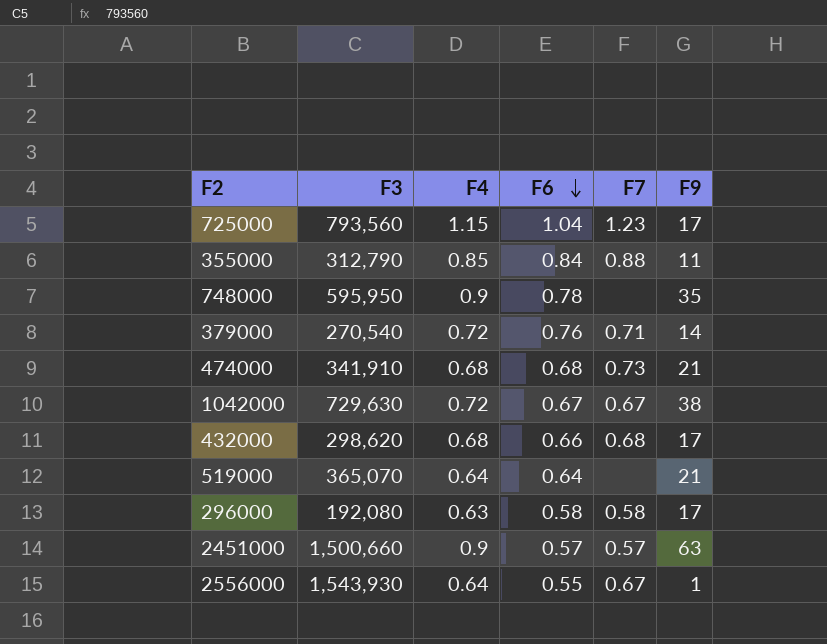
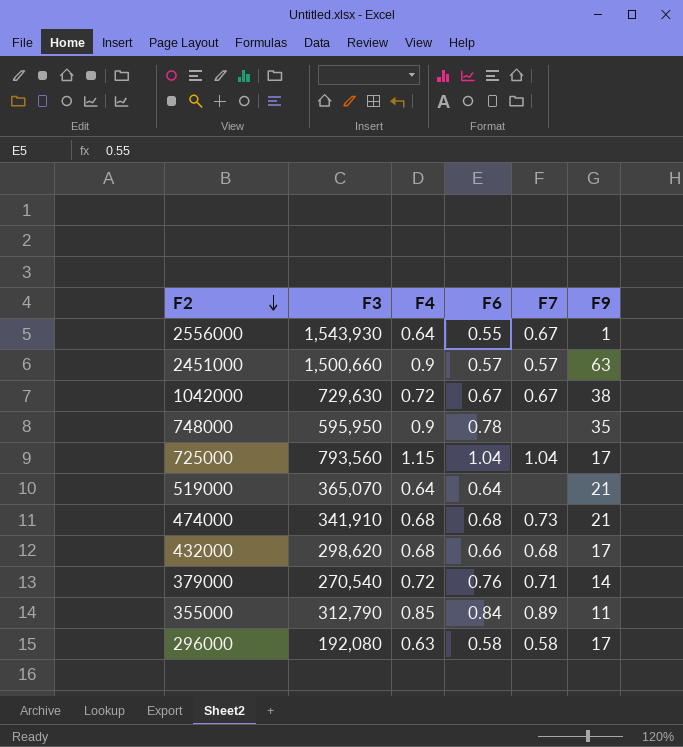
row order: F6 descending -> F2 descending
725000 | F7: 1.23 -> 1.04
355000 | F7: 0.88 -> 0.89

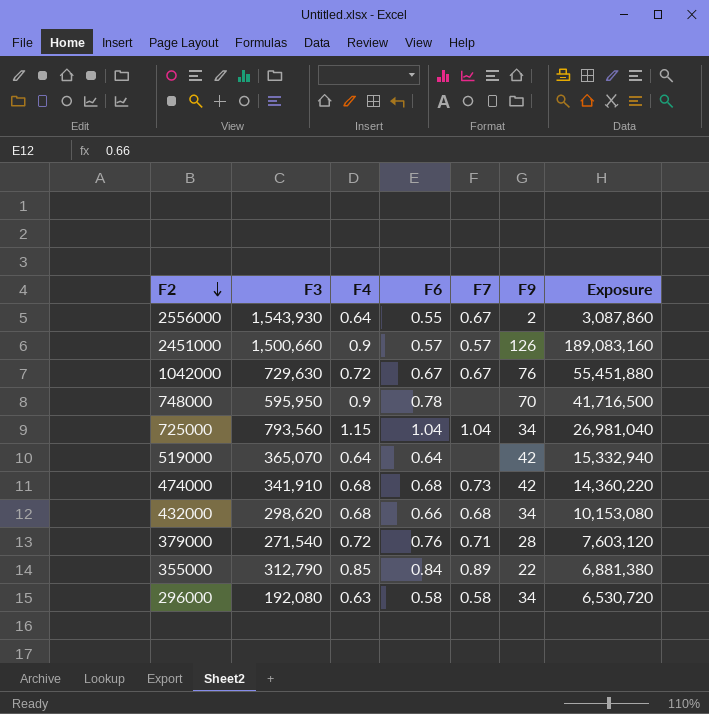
column Exposure | formula: none -> [F3] * [F9]
2556000 | F9: 1 -> 2
2451000 | F9: 63 -> 126
1042000 | F9: 38 -> 76
748000 | F9: 35 -> 70
725000 | F9: 17 -> 34
519000 | F9: 21 -> 42
474000 | F9: 21 -> 42
432000 | F9: 17 -> 34
379000 | F3: 270,540 -> 271,540
379000 | F9: 14 -> 28
355000 | F9: 11 -> 22
296000 | F9: 17 -> 34

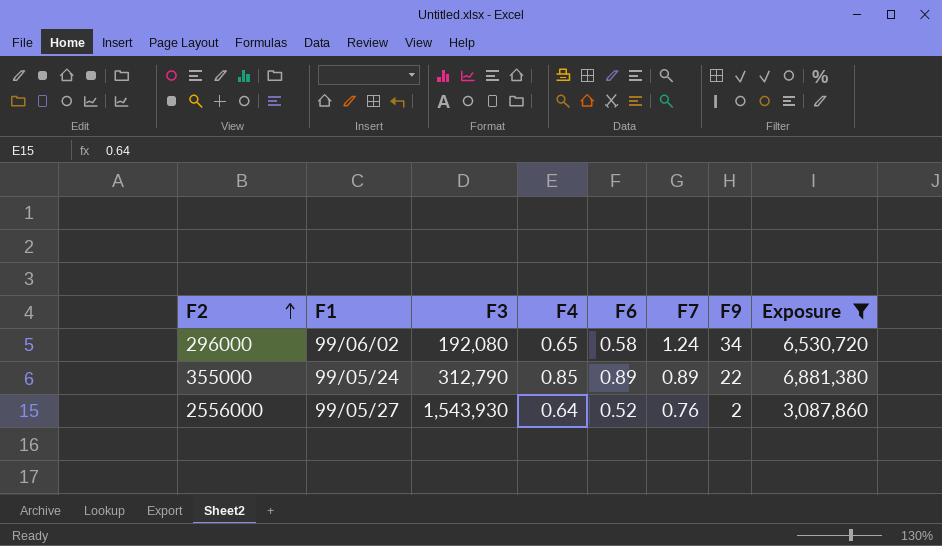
filter: none -> Exposure <= 6,881,380
row order: F2 descending -> F2 ascending
column F1 | position: none -> 2
296000 | F4: 0.63 -> 0.65
296000 | F7: 0.58 -> 1.24
355000 | F6: 0.84 -> 0.89
2556000 | F6: 0.55 -> 0.52
2556000 | F7: 0.67 -> 0.76

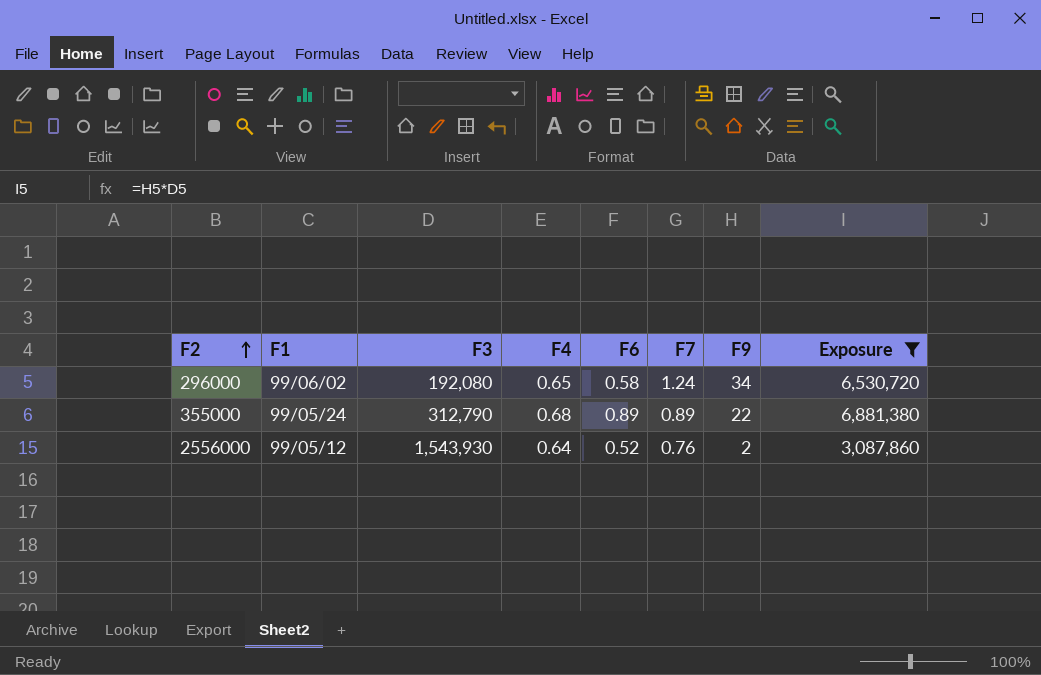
355000 | F4: 0.85 -> 0.68
2556000 | F1: 99/05/27 -> 99/05/12

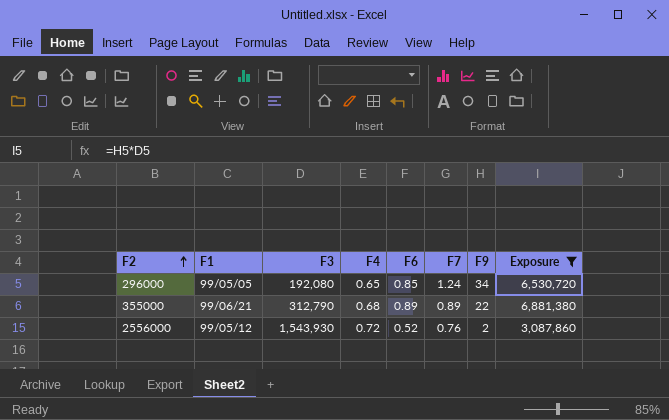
296000 | F1: 99/06/02 -> 99/05/05
296000 | F6: 0.58 -> 0.85
355000 | F1: 99/05/24 -> 99/06/21
2556000 | F4: 0.64 -> 0.72

